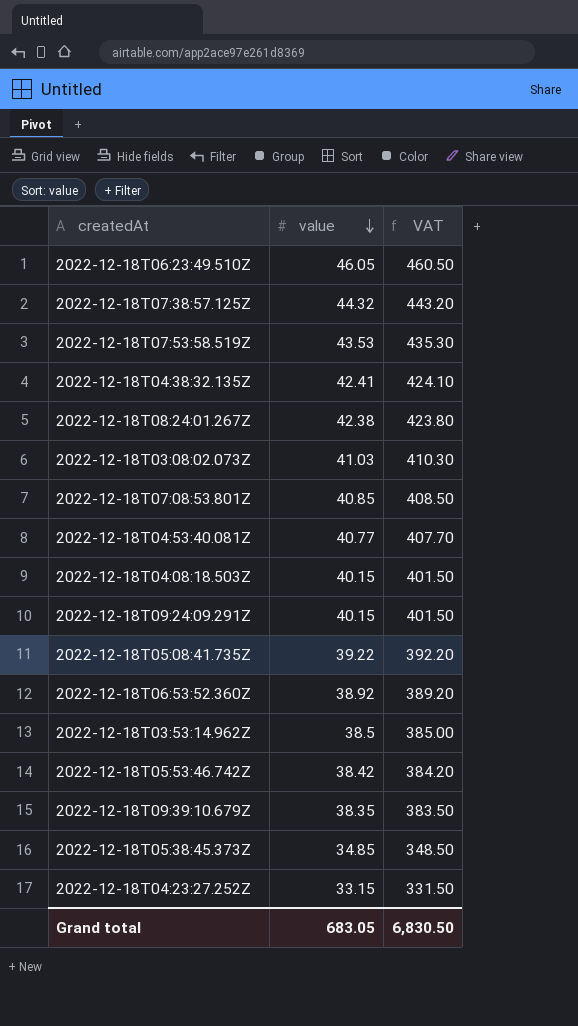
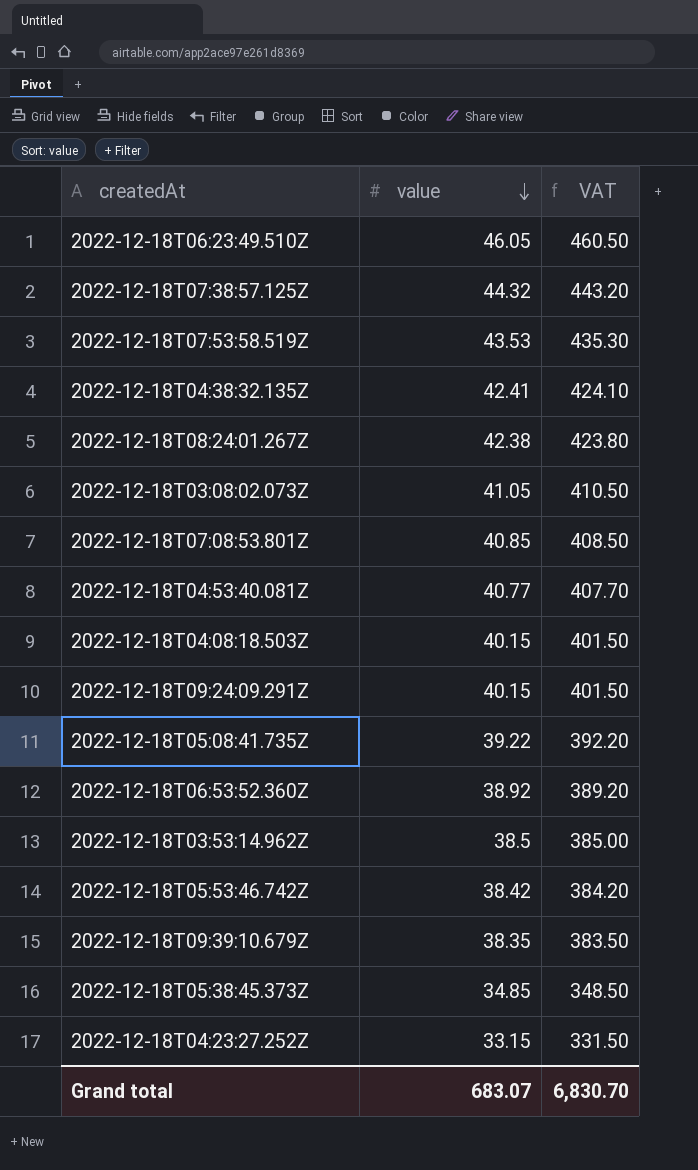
2022-12-18T03:08:02.073Z | value: 41.03 -> 41.05
2022-12-18T03:08:02.073Z | VAT: 410.30 -> 410.50
Grand total | value: 683.05 -> 683.07
Grand total | VAT: 6,830.50 -> 6,830.70

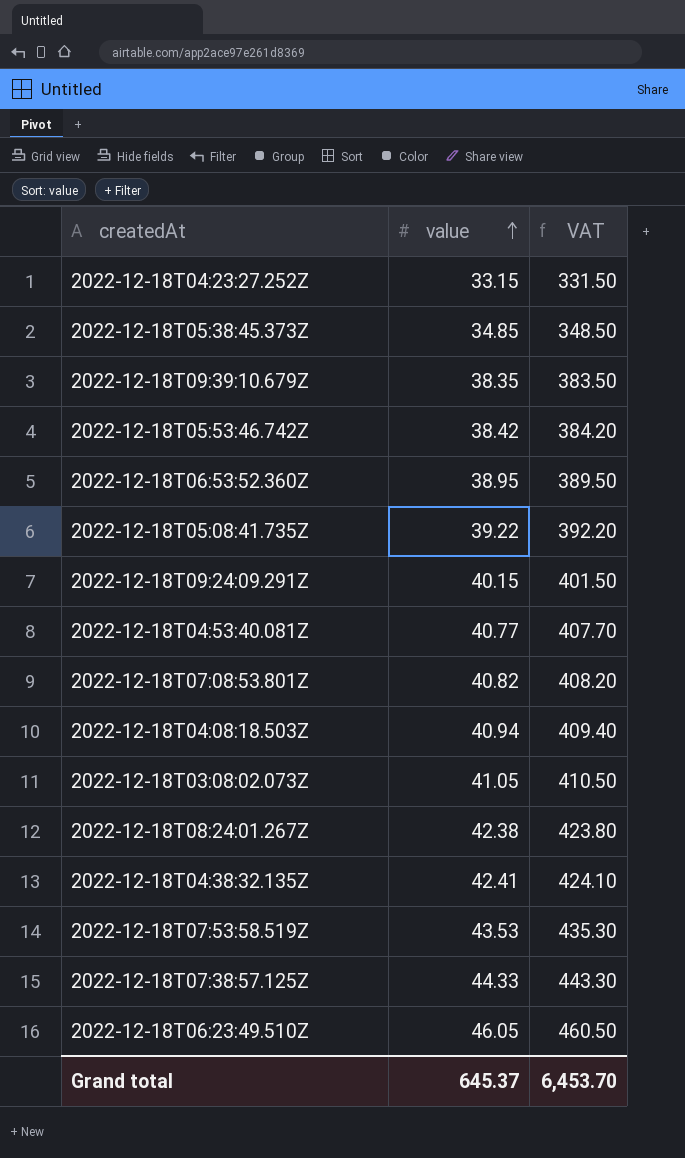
row order: value descending -> value ascending
row 2022-12-18T03:53:14.962Z: 38.5 | 385.00 -> none
2022-12-18T06:53:52.360Z | value: 38.92 -> 38.95
2022-12-18T06:53:52.360Z | VAT: 389.20 -> 389.50
2022-12-18T07:08:53.801Z | value: 40.85 -> 40.82
2022-12-18T07:08:53.801Z | VAT: 408.50 -> 408.20
2022-12-18T04:08:18.503Z | value: 40.15 -> 40.94
2022-12-18T04:08:18.503Z | VAT: 401.50 -> 409.40
2022-12-18T07:38:57.125Z | value: 44.32 -> 44.33
2022-12-18T07:38:57.125Z | VAT: 443.20 -> 443.30
Grand total | value: 683.07 -> 645.37
Grand total | VAT: 6,830.70 -> 6,453.70

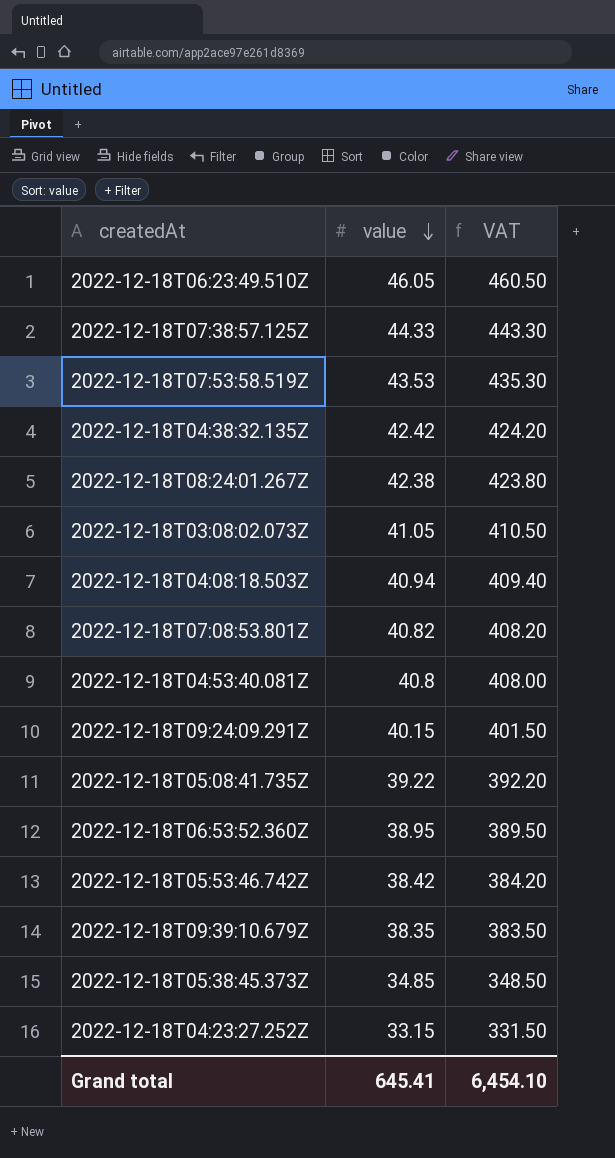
row order: value ascending -> value descending
2022-12-18T04:38:32.135Z | value: 42.41 -> 42.42
2022-12-18T04:38:32.135Z | VAT: 424.10 -> 424.20
2022-12-18T04:53:40.081Z | value: 40.77 -> 40.8
2022-12-18T04:53:40.081Z | VAT: 407.70 -> 408.00
Grand total | value: 645.37 -> 645.41
Grand total | VAT: 6,453.70 -> 6,454.10

